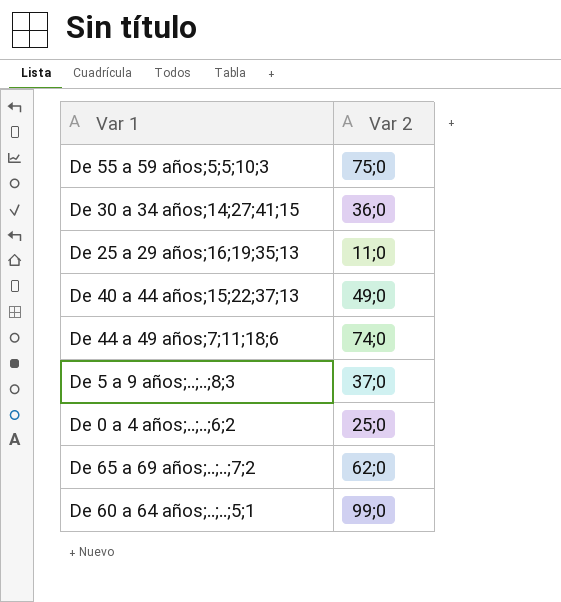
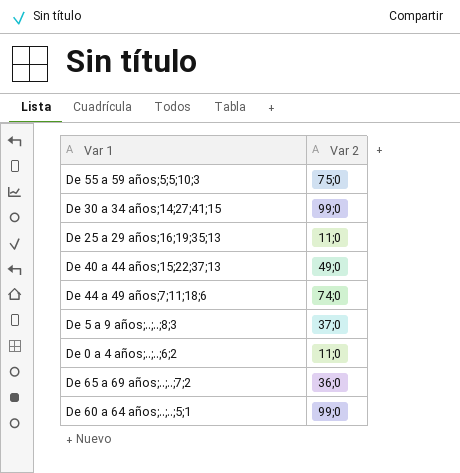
De 30 a 34 años;14;27;41;15 | Var 2: 36;0 -> 99;0
De 0 a 4 años;..;..;6;2 | Var 2: 25;0 -> 11;0
De 65 a 69 años;..;..;7;2 | Var 2: 62;0 -> 36;0

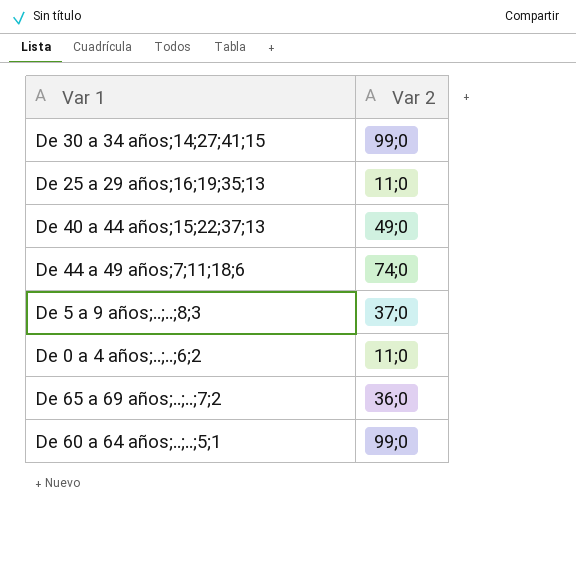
row De 55 a 59 años;5;5;10;3: 75;0 -> none

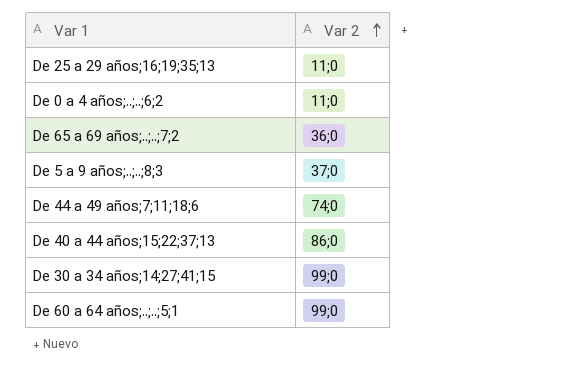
row order: none -> Var 2 ascending
De 40 a 44 años;15;22;37;13 | Var 2: 49;0 -> 86;0

